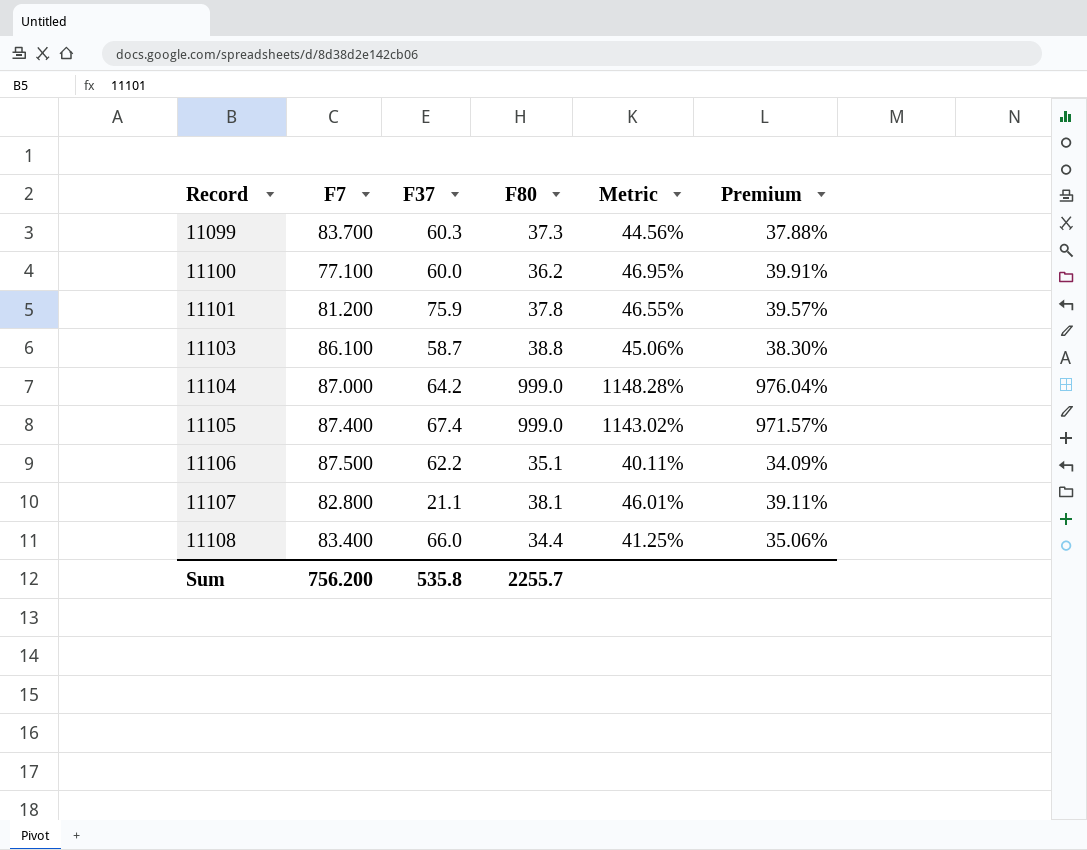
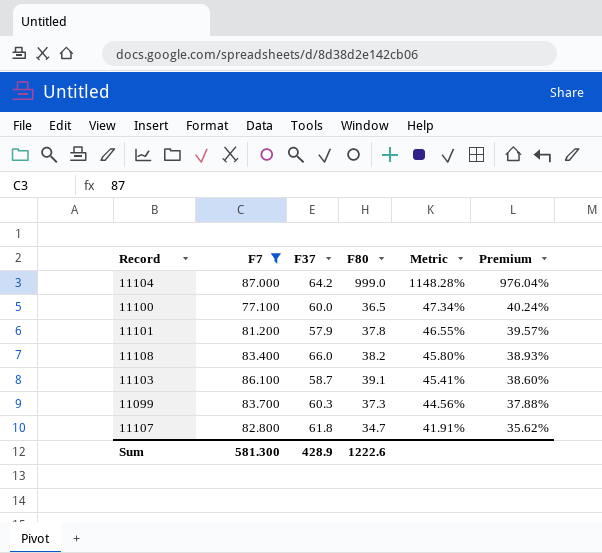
filter: none -> F7 <= 87.000
row order: Record ascending -> Metric descending
11100 | F80: 36.2 -> 36.5
11100 | Metric: 46.95% -> 47.34%
11100 | Premium: 39.91% -> 40.24%
11101 | F37: 75.9 -> 57.9
11108 | F80: 34.4 -> 38.2
11108 | Metric: 41.25% -> 45.80%
11108 | Premium: 35.06% -> 38.93%
11103 | F80: 38.8 -> 39.1
11103 | Metric: 45.06% -> 45.41%
11103 | Premium: 38.30% -> 38.60%
11107 | F37: 21.1 -> 61.8
11107 | F80: 38.1 -> 34.7
11107 | Metric: 46.01% -> 41.91%
11107 | Premium: 39.11% -> 35.62%
Sum | F7: 756.200 -> 581.300
Sum | F37: 535.8 -> 428.9
Sum | F80: 2255.7 -> 1222.6

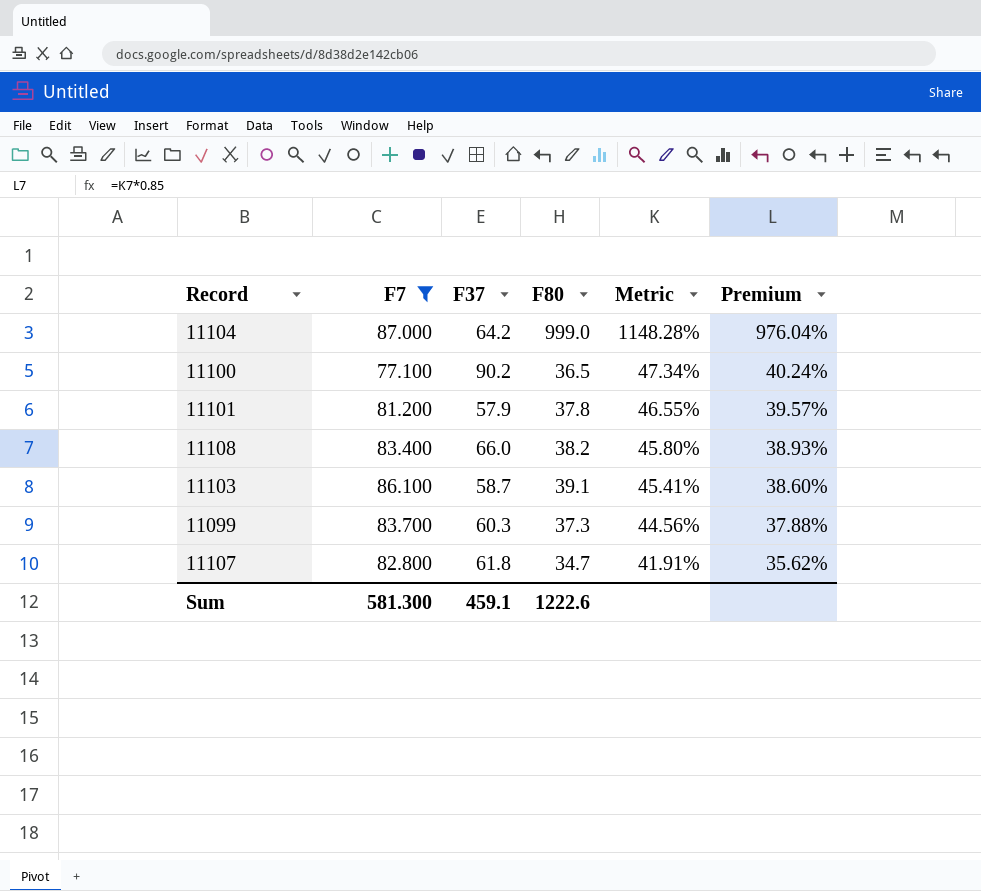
11100 | F37: 60.0 -> 90.2
Sum | F37: 428.9 -> 459.1

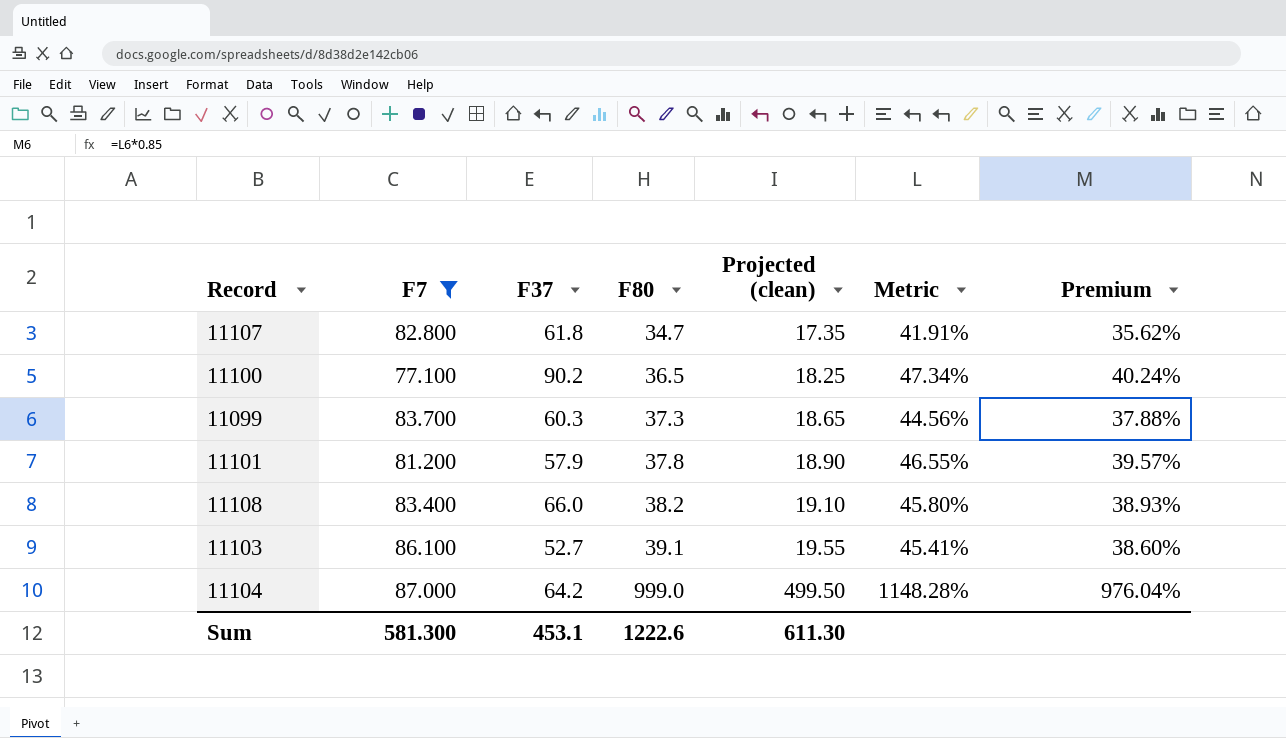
row order: Metric descending -> F80 ascending
column Projected (clean) | formula: none -> [F80] * 0.5
11103 | F37: 58.7 -> 52.7
Sum | F37: 459.1 -> 453.1

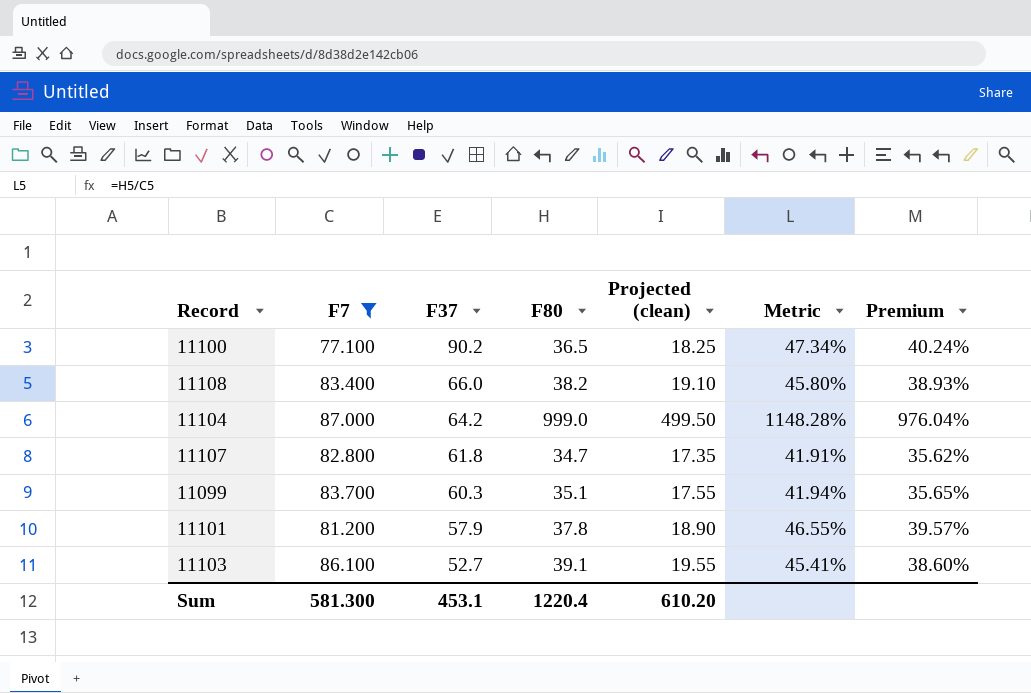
row order: F80 ascending -> F37 descending
11099 | F80: 37.3 -> 35.1
11099 | Projected (clean): 18.65 -> 17.55
11099 | Metric: 44.56% -> 41.94%
11099 | Premium: 37.88% -> 35.65%
Sum | F80: 1222.6 -> 1220.4
Sum | Projected (clean): 611.30 -> 610.20

